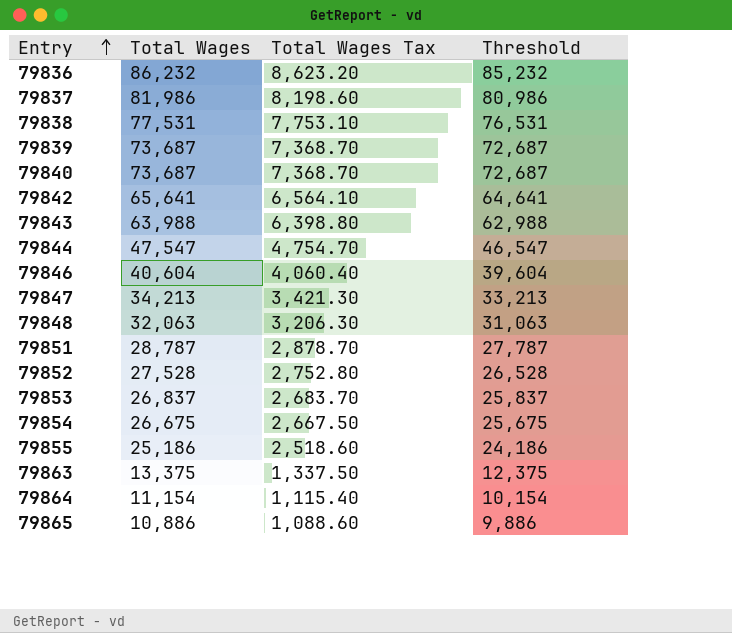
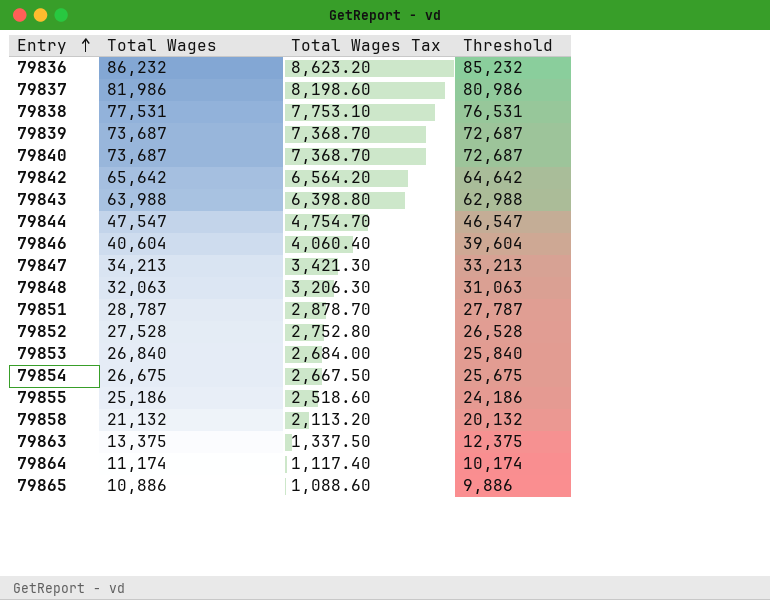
79842 | Total Wages: 65,641 -> 65,642
79842 | Total Wages Tax: 6,564.10 -> 6,564.20
79842 | Threshold: 64,641 -> 64,642
79853 | Total Wages: 26,837 -> 26,840
79853 | Total Wages Tax: 2,683.70 -> 2,684.00
79853 | Threshold: 25,837 -> 25,840
row 79858: none -> 21,132 | 2,113.20 | 20,132
79864 | Total Wages: 11,154 -> 11,174
79864 | Total Wages Tax: 1,115.40 -> 1,117.40
79864 | Threshold: 10,154 -> 10,174

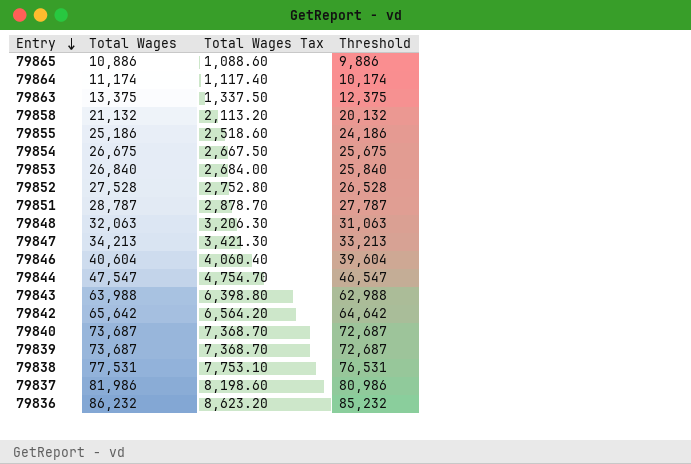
row order: Entry ascending -> Entry descending

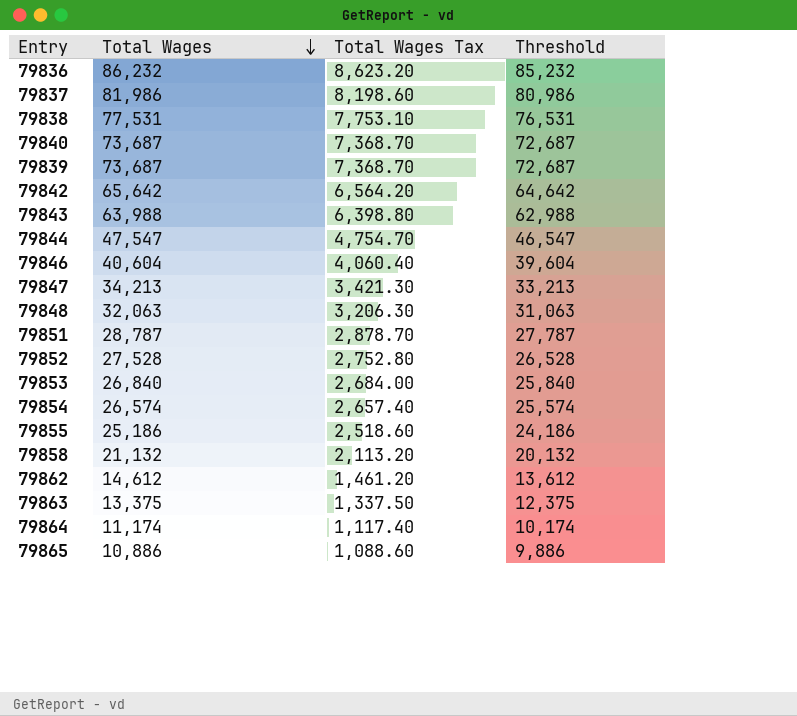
row order: Entry descending -> Total Wages descending
79854 | Total Wages: 26,675 -> 26,574
79854 | Total Wages Tax: 2,667.50 -> 2,657.40
79854 | Threshold: 25,675 -> 25,574
row 79862: none -> 14,612 | 1,461.20 | 13,612

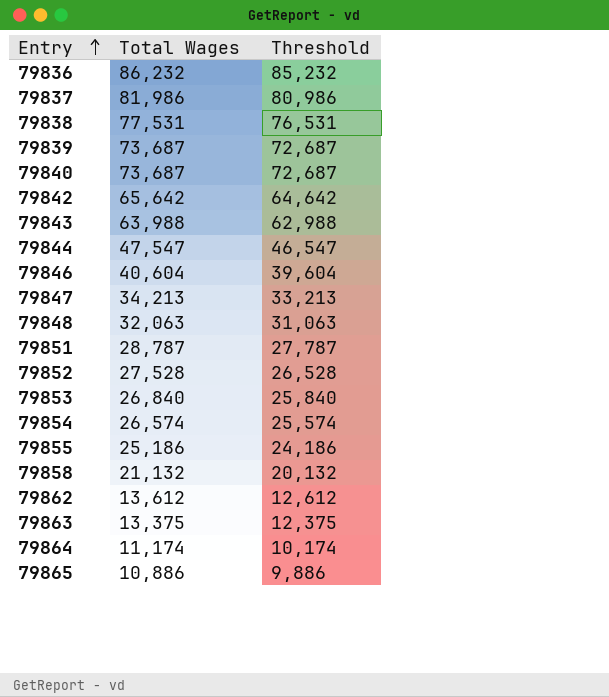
row order: Total Wages descending -> Entry ascending
column Total Wages Tax | formula: [Total Wages] * 0.1 -> none
79862 | Total Wages: 14,612 -> 13,612
79862 | Threshold: 13,612 -> 12,612

